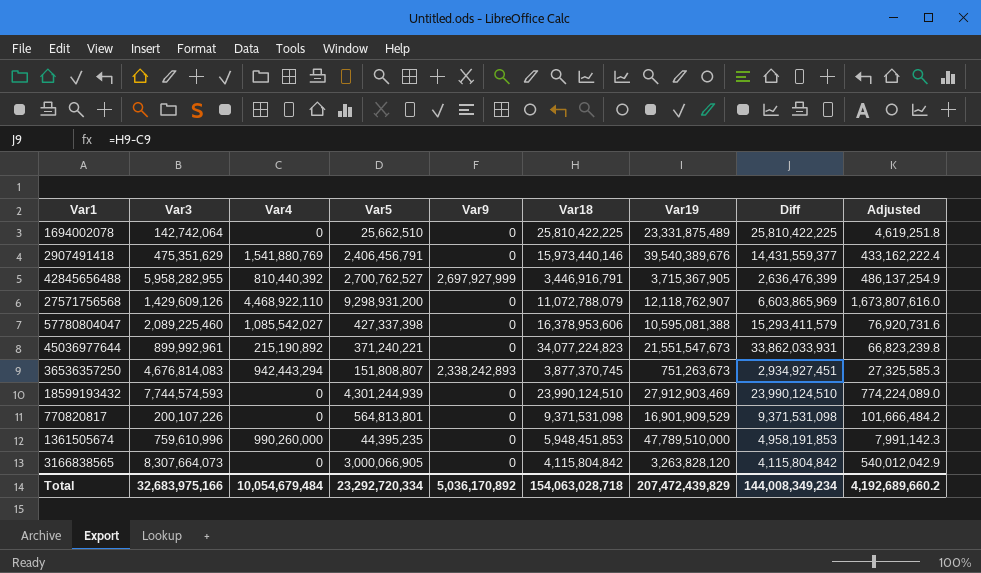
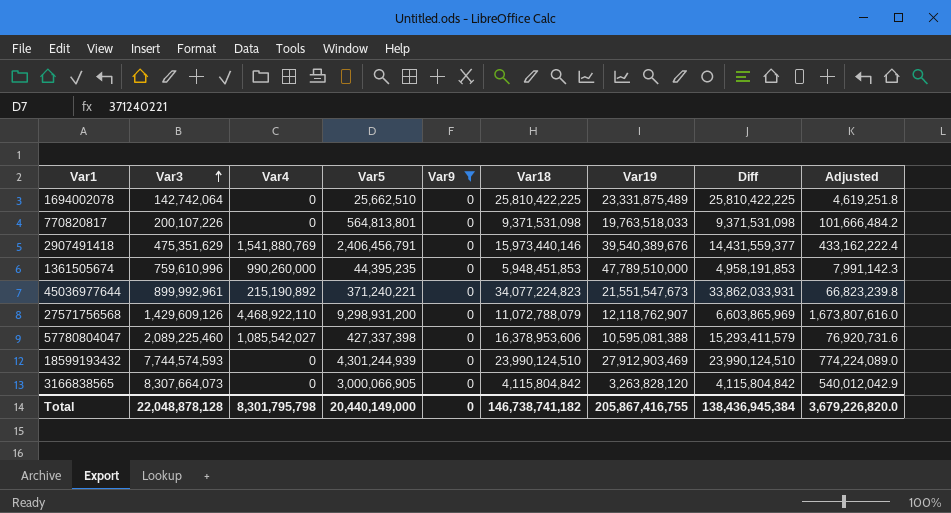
filter: none -> Var9 = 0
row order: none -> Var3 ascending
770820817 | Var19: 16,901,909,529 -> 19,763,518,033
Total | Var3: 32,683,975,166 -> 22,048,878,128
Total | Var4: 10,054,679,484 -> 8,301,795,798
Total | Var5: 23,292,720,334 -> 20,440,149,000
Total | Var9: 5,036,170,892 -> 0
Total | Var18: 154,063,028,718 -> 146,738,741,182
Total | Var19: 207,472,439,829 -> 205,867,416,755
Total | Diff: 144,008,349,234 -> 138,436,945,384
Total | Adjusted: 4,192,689,660.2 -> 3,679,226,820.0

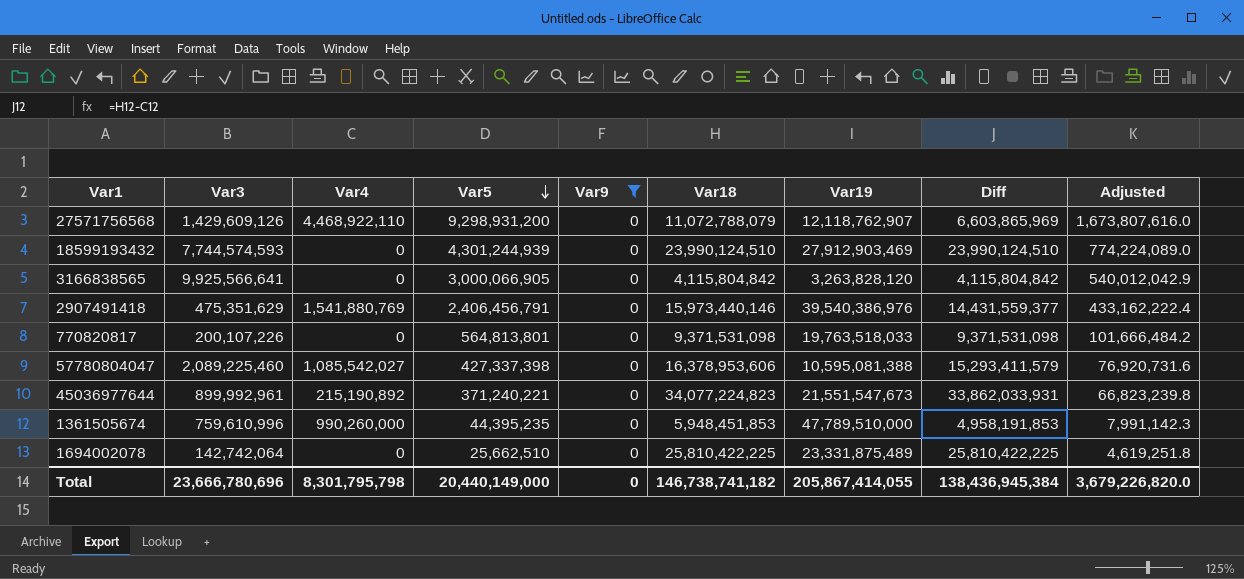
row order: Var3 ascending -> Var5 descending
3166838565 | Var3: 8,307,664,073 -> 9,925,566,641
2907491418 | Var19: 39,540,389,676 -> 39,540,386,976
Total | Var3: 22,048,878,128 -> 23,666,780,696
Total | Var19: 205,867,416,755 -> 205,867,414,055

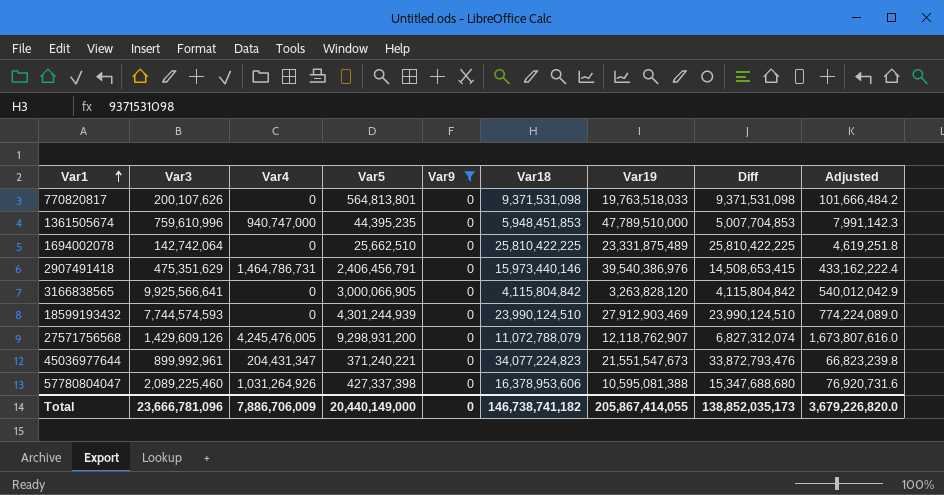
row order: Var5 descending -> Var1 ascending
770820817 | Var3: 200,107,226 -> 200,107,626
1361505674 | Var4: 990,260,000 -> 940,747,000
1361505674 | Diff: 4,958,191,853 -> 5,007,704,853
2907491418 | Var4: 1,541,880,769 -> 1,464,786,731
2907491418 | Diff: 14,431,559,377 -> 14,508,653,415
27571756568 | Var4: 4,468,922,110 -> 4,245,476,005
27571756568 | Diff: 6,603,865,969 -> 6,827,312,074
45036977644 | Var4: 215,190,892 -> 204,431,347
45036977644 | Diff: 33,862,033,931 -> 33,872,793,476
57780804047 | Var4: 1,085,542,027 -> 1,031,264,926
57780804047 | Diff: 15,293,411,579 -> 15,347,688,680
Total | Var3: 23,666,780,696 -> 23,666,781,096
Total | Var4: 8,301,795,798 -> 7,886,706,009
Total | Diff: 138,436,945,384 -> 138,852,035,173

